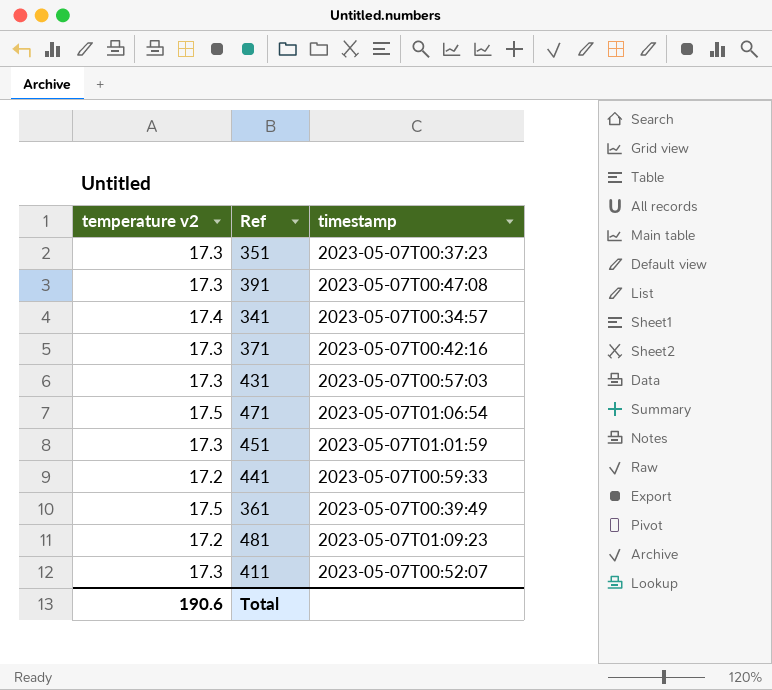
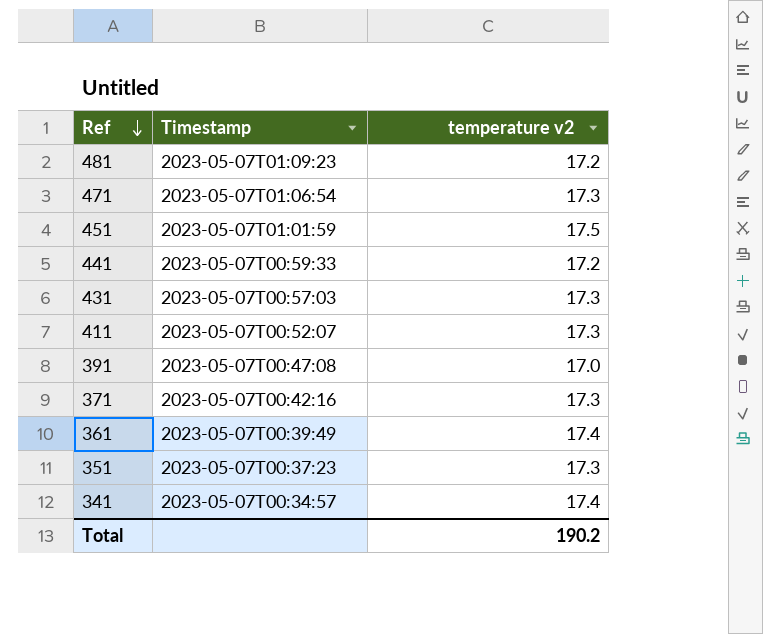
row order: none -> Ref descending
column name: timestamp -> Timestamp
column temperature v2 | position: 1 -> 3
471 | temperature v2: 17.5 -> 17.3
451 | temperature v2: 17.3 -> 17.5
391 | temperature v2: 17.3 -> 17.0
361 | temperature v2: 17.5 -> 17.4
Total | temperature v2: 190.6 -> 190.2

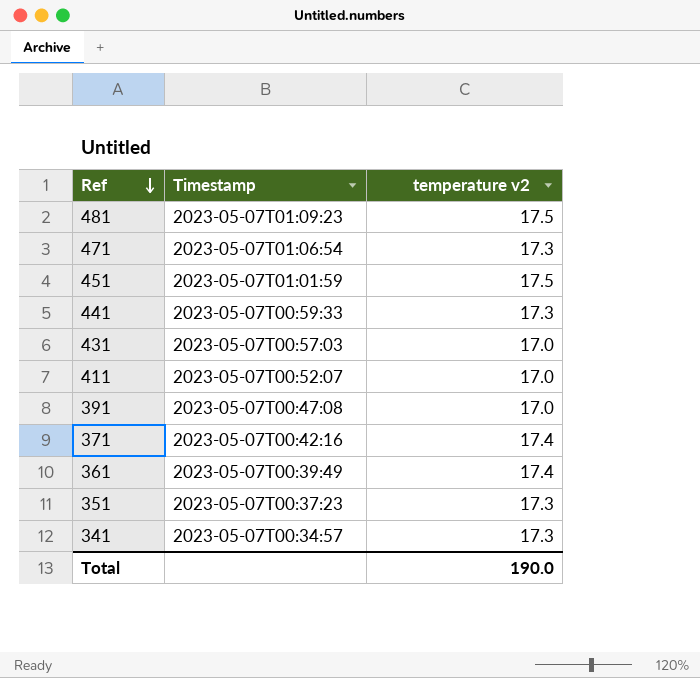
481 | temperature v2: 17.2 -> 17.5
441 | temperature v2: 17.2 -> 17.3
431 | temperature v2: 17.3 -> 17.0
411 | temperature v2: 17.3 -> 17.0
371 | temperature v2: 17.3 -> 17.4
341 | temperature v2: 17.4 -> 17.3
Total | temperature v2: 190.2 -> 190.0

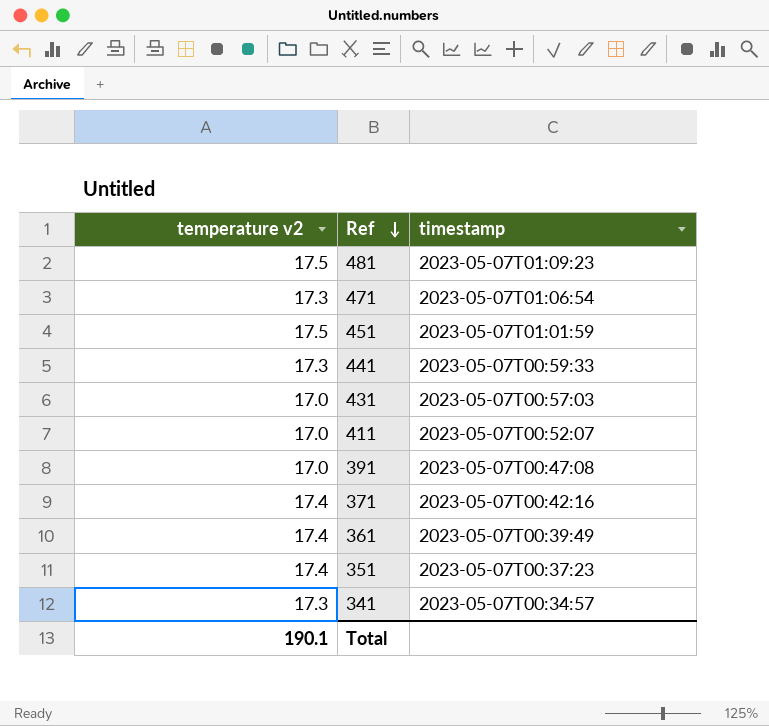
column temperature v2 | position: 3 -> 1
column name: Timestamp -> timestamp
351 | temperature v2: 17.3 -> 17.4
Total | temperature v2: 190.0 -> 190.1

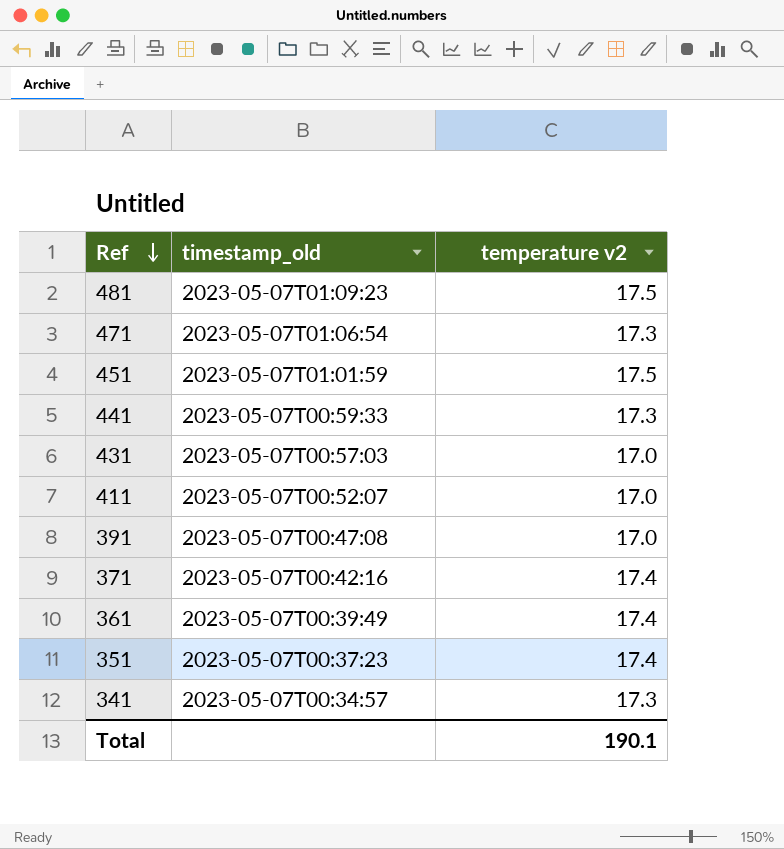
column name: timestamp -> timestamp_old
column temperature v2 | position: 1 -> 3

